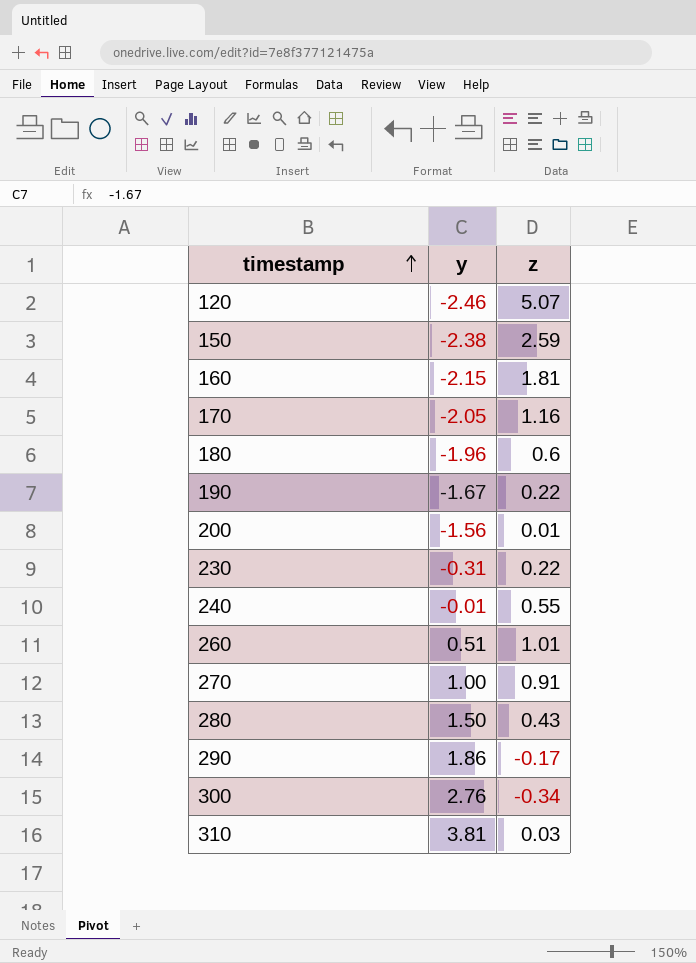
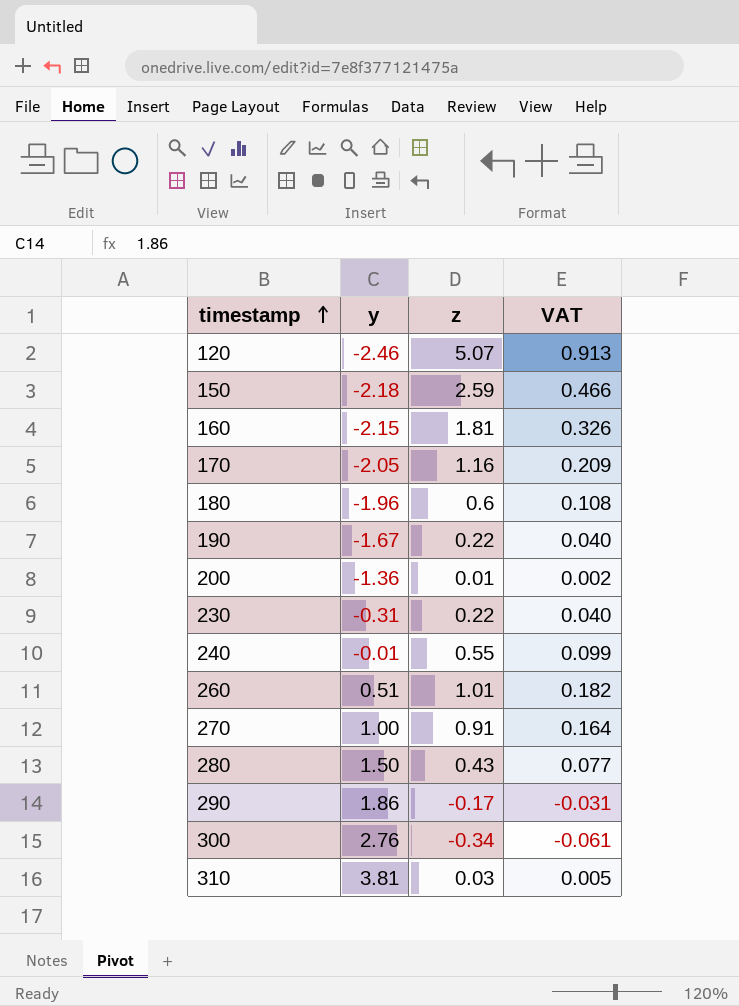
column VAT | formula: none -> [z] * 0.18
150 | y: -2.38 -> -2.18
200 | y: -1.56 -> -1.36

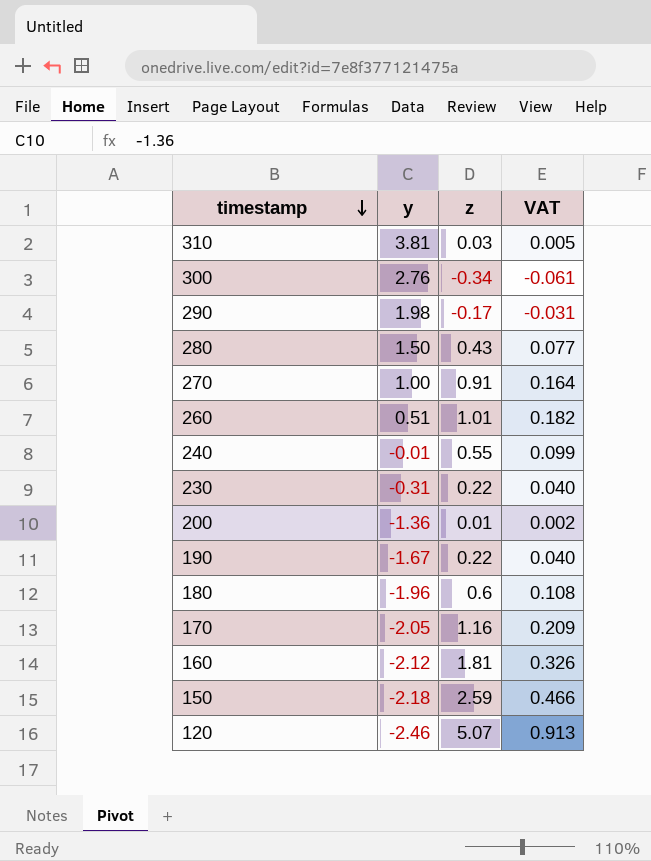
row order: timestamp ascending -> timestamp descending
290 | y: 1.86 -> 1.98
160 | y: -2.15 -> -2.12

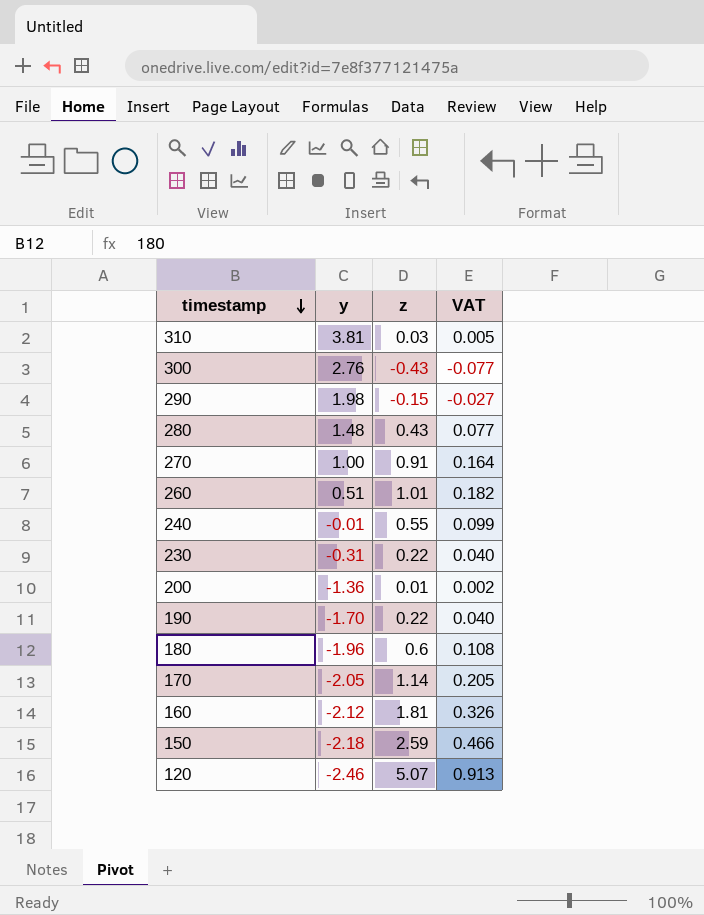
300 | z: -0.34 -> -0.43
300 | VAT: -0.061 -> -0.077
290 | z: -0.17 -> -0.15
290 | VAT: -0.031 -> -0.027
280 | y: 1.50 -> 1.48
190 | y: -1.67 -> -1.70
170 | z: 1.16 -> 1.14
170 | VAT: 0.209 -> 0.205

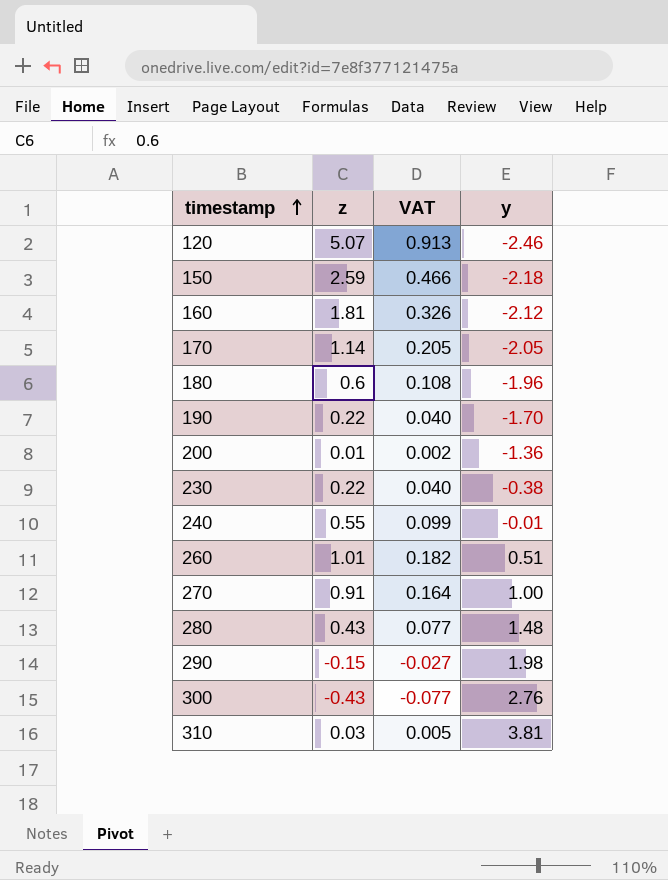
row order: timestamp descending -> timestamp ascending
column y | position: 2 -> 4
230 | y: -0.31 -> -0.38

